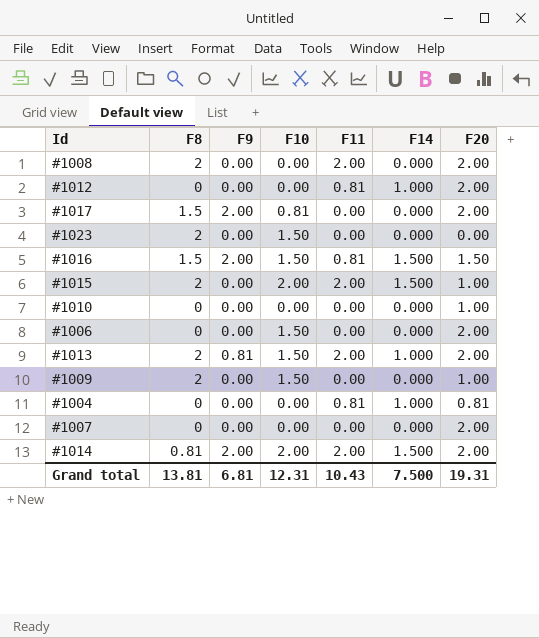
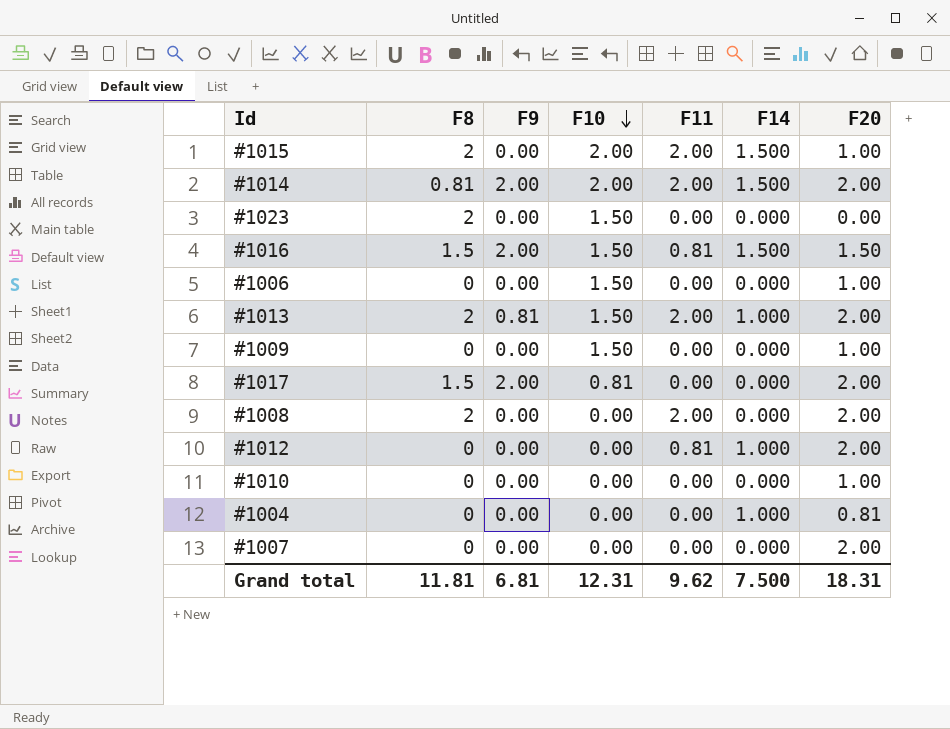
row order: none -> F10 descending
#1006 | F20: 2.00 -> 1.00
#1009 | F8: 2 -> 0
#1004 | F11: 0.81 -> 0.00
Grand total | F8: 13.81 -> 11.81
Grand total | F11: 10.43 -> 9.62
Grand total | F20: 19.31 -> 18.31

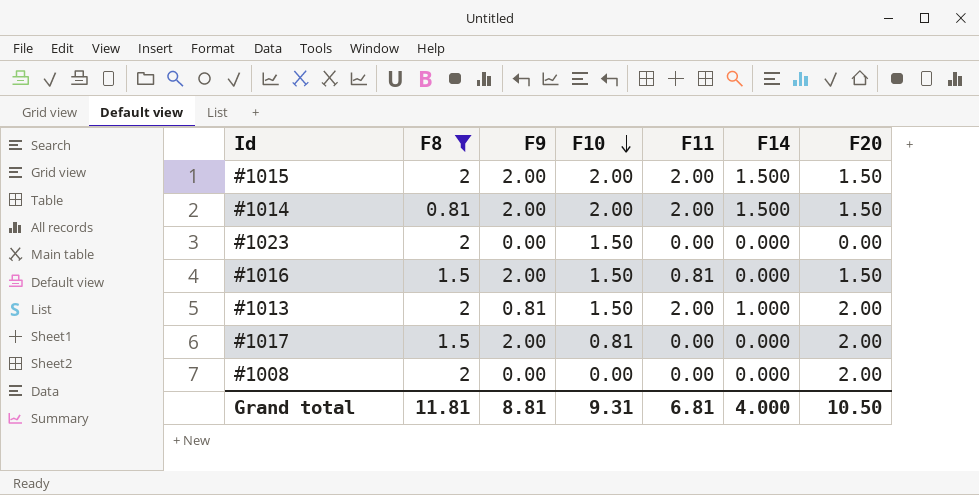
filter: none -> F8 != 0
#1015 | F9: 0.00 -> 2.00
#1015 | F20: 1.00 -> 1.50
#1014 | F20: 2.00 -> 1.50
#1016 | F14: 1.500 -> 0.000
#1008 | F11: 2.00 -> 0.00
Grand total | F9: 6.81 -> 8.81
Grand total | F10: 12.31 -> 9.31
Grand total | F11: 9.62 -> 6.81
Grand total | F14: 7.500 -> 4.000
Grand total | F20: 18.31 -> 10.50

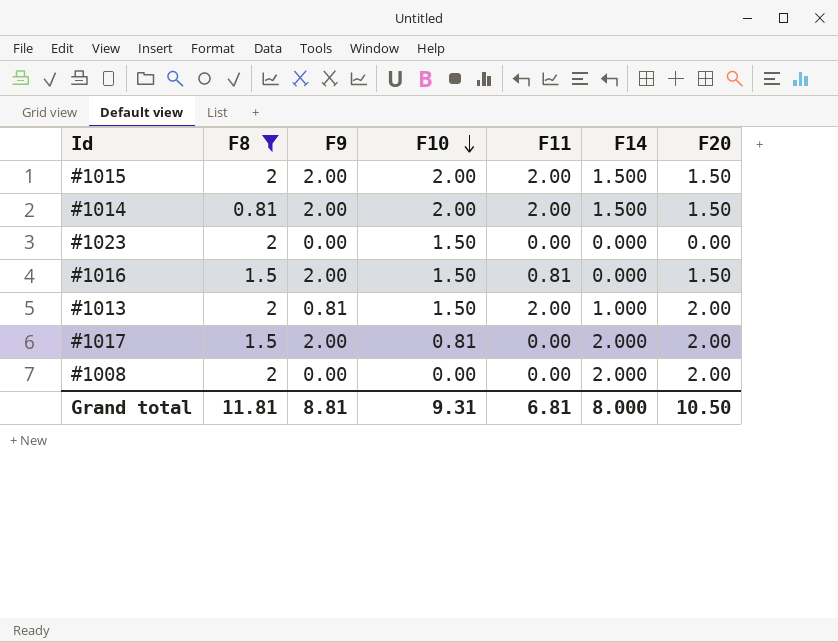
#1017 | F14: 0.000 -> 2.000
#1008 | F14: 0.000 -> 2.000
Grand total | F14: 4.000 -> 8.000

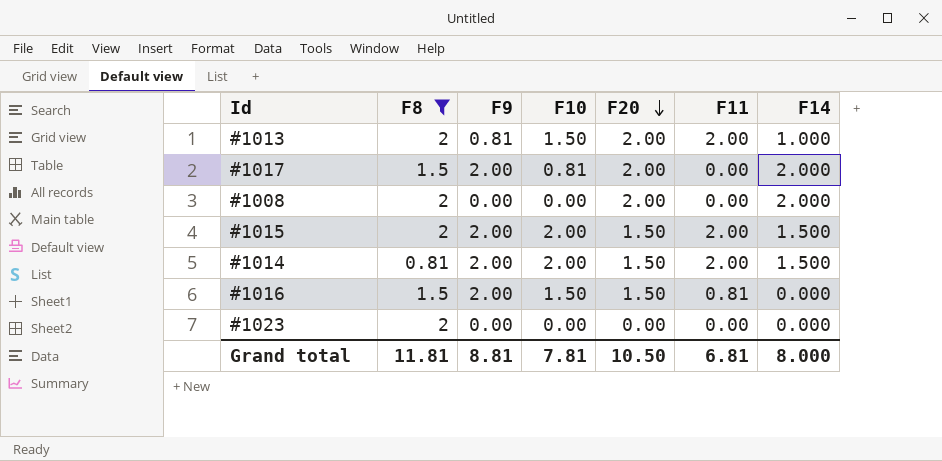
row order: F10 descending -> F20 descending
column F20 | position: 7 -> 5
#1023 | F10: 1.50 -> 0.00
Grand total | F10: 9.31 -> 7.81

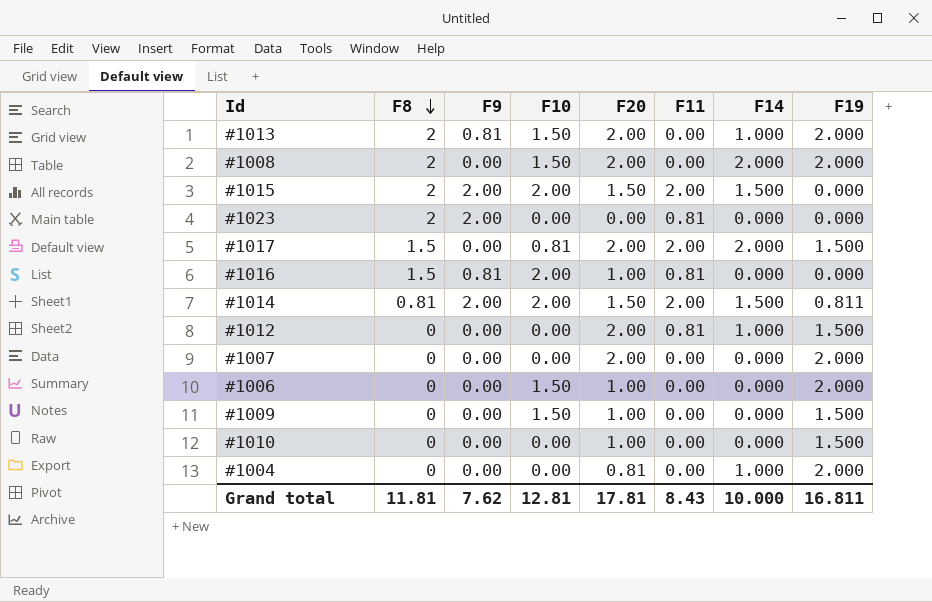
filter: F8 != 0 -> none
row order: F20 descending -> F8 descending
column F19 | position: none -> 8
#1013 | F11: 2.00 -> 0.00
#1008 | F10: 0.00 -> 1.50
#1023 | F9: 0.00 -> 2.00
#1023 | F11: 0.00 -> 0.81
#1017 | F9: 2.00 -> 0.00
#1017 | F11: 0.00 -> 2.00
#1016 | F9: 2.00 -> 0.81
#1016 | F10: 1.50 -> 2.00
#1016 | F20: 1.50 -> 1.00
Grand total | F9: 8.81 -> 7.62
Grand total | F10: 7.81 -> 12.81
Grand total | F20: 10.50 -> 17.81
Grand total | F11: 6.81 -> 8.43
Grand total | F14: 8.000 -> 10.000

